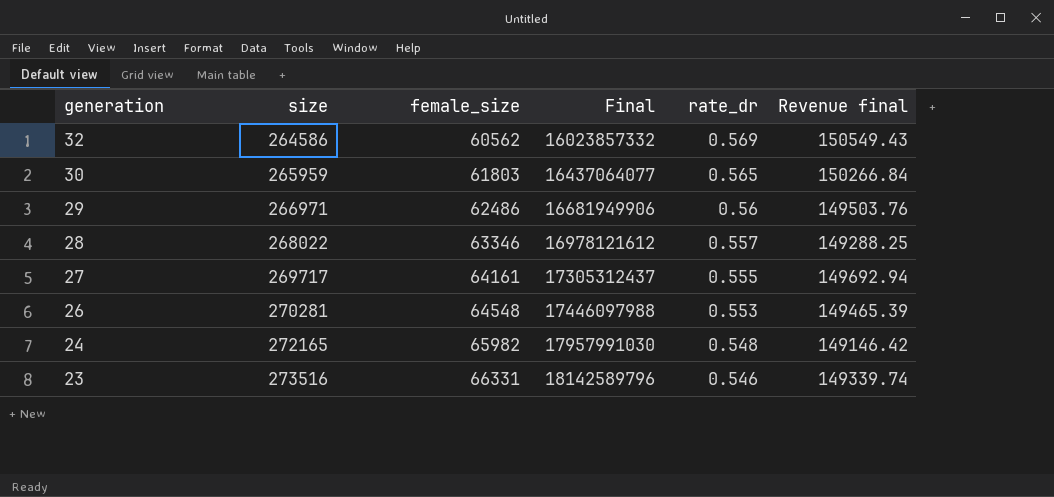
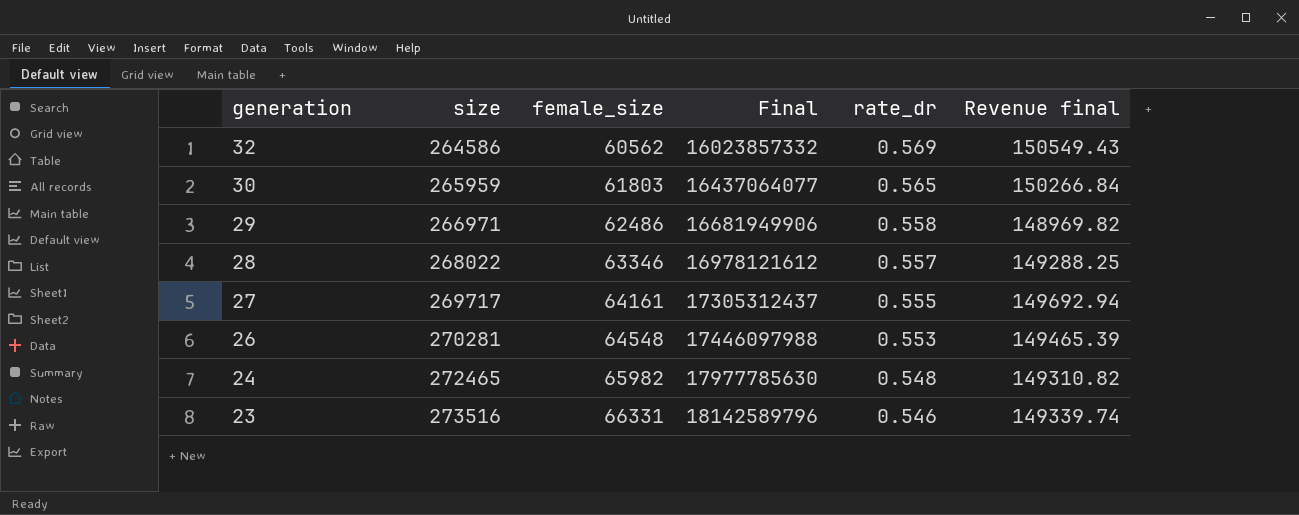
29 | rate_dr: 0.56 -> 0.558
29 | Revenue final: 149503.76 -> 148969.82
24 | size: 272165 -> 272465
24 | Final: 17957991030 -> 17977785630
24 | Revenue final: 149146.42 -> 149310.82

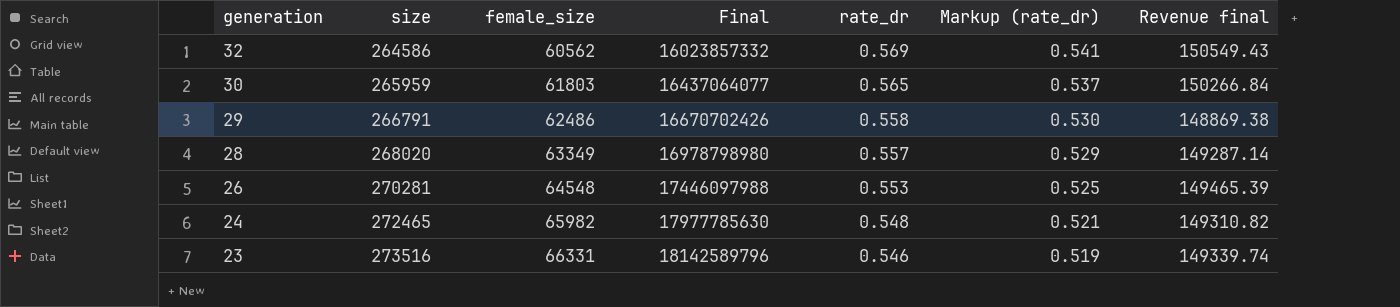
column Markup (rate_dr) | formula: none -> [rate_dr] * 0.95
row 27: 269717 | 64161 | 17305312437 | 0.555 | 149692.94 -> none
29 | size: 266971 -> 266791
29 | Final: 16681949906 -> 16670702426
29 | Revenue final: 148969.82 -> 148869.38
28 | size: 268022 -> 268020
28 | female_size: 63346 -> 63349
28 | Final: 16978121612 -> 16978798980
28 | Revenue final: 149288.25 -> 149287.14

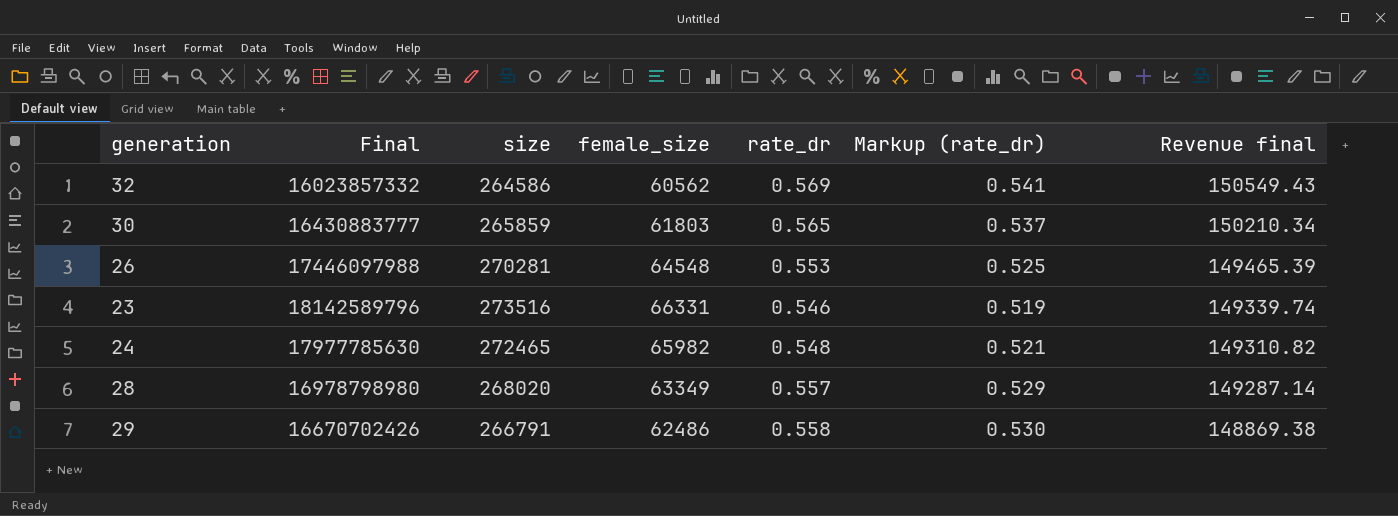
row order: generation descending -> Revenue final descending
column Final | position: 4 -> 2
30 | Final: 16437064077 -> 16430883777
30 | size: 265959 -> 265859
30 | Revenue final: 150266.84 -> 150210.34

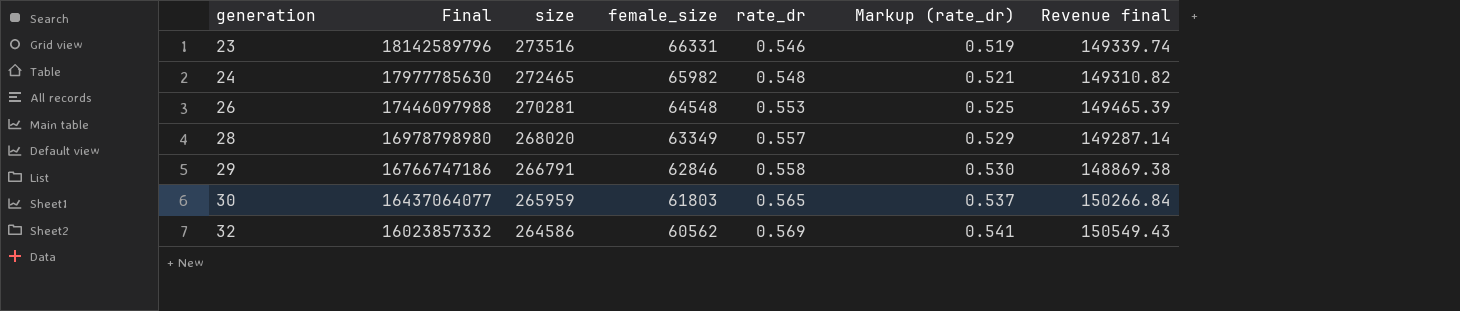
row order: Revenue final descending -> generation ascending
29 | Final: 16670702426 -> 16766747186
29 | female_size: 62486 -> 62846
30 | Final: 16430883777 -> 16437064077
30 | size: 265859 -> 265959
30 | Revenue final: 150210.34 -> 150266.84

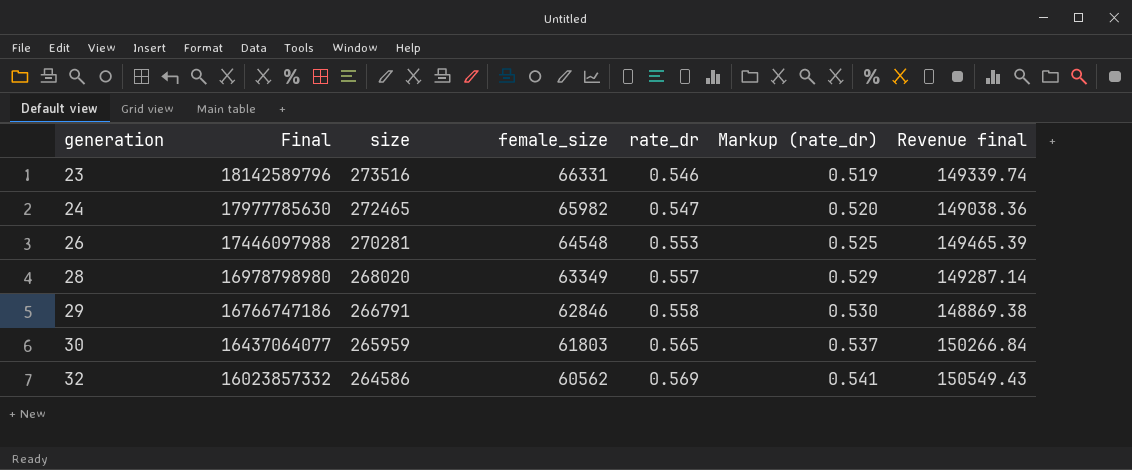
24 | rate_dr: 0.548 -> 0.547
24 | Markup (rate_dr): 0.521 -> 0.520
24 | Revenue final: 149310.82 -> 149038.36

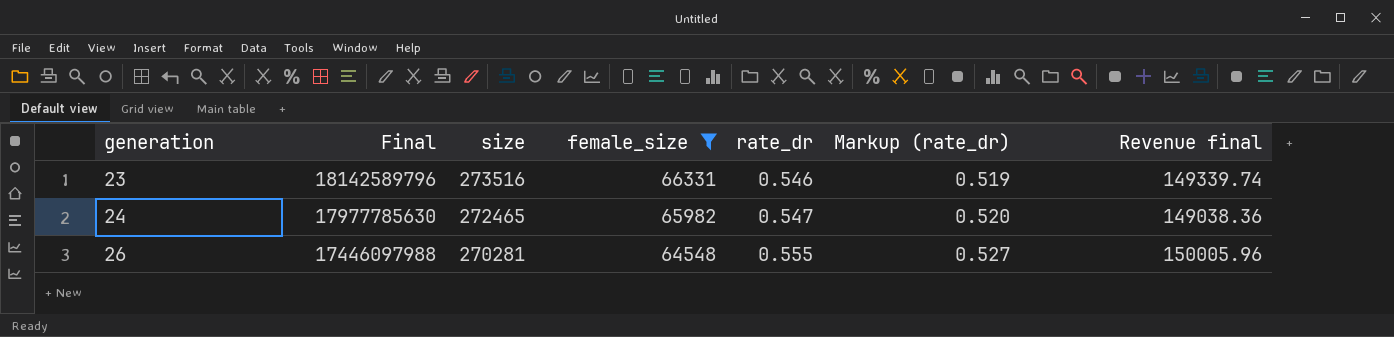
filter: none -> female_size >= 64548
26 | rate_dr: 0.553 -> 0.555
26 | Markup (rate_dr): 0.525 -> 0.527
26 | Revenue final: 149465.39 -> 150005.96

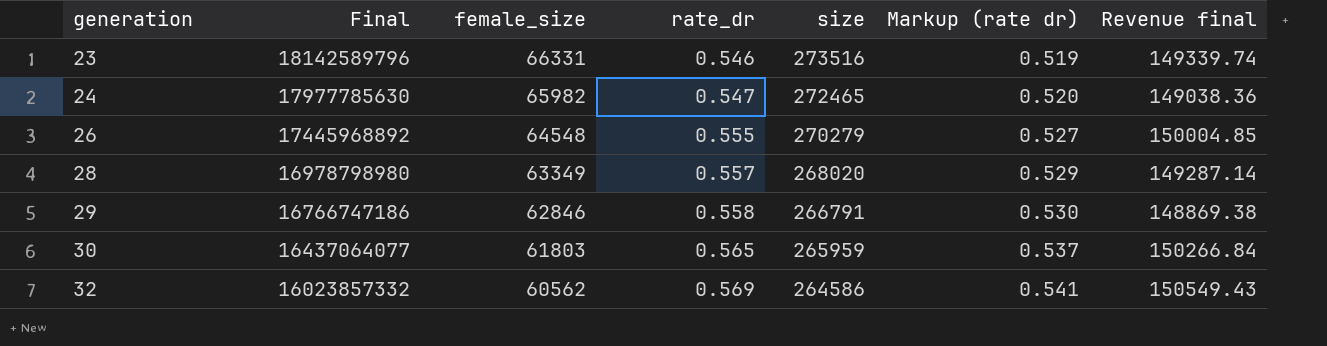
filter: female_size >= 64548 -> none
column size | position: 3 -> 5
column name: Markup (rate_dr) -> Markup (rate dr)
26 | Final: 17446097988 -> 17445968892
26 | size: 270281 -> 270279
26 | Revenue final: 150005.96 -> 150004.85

